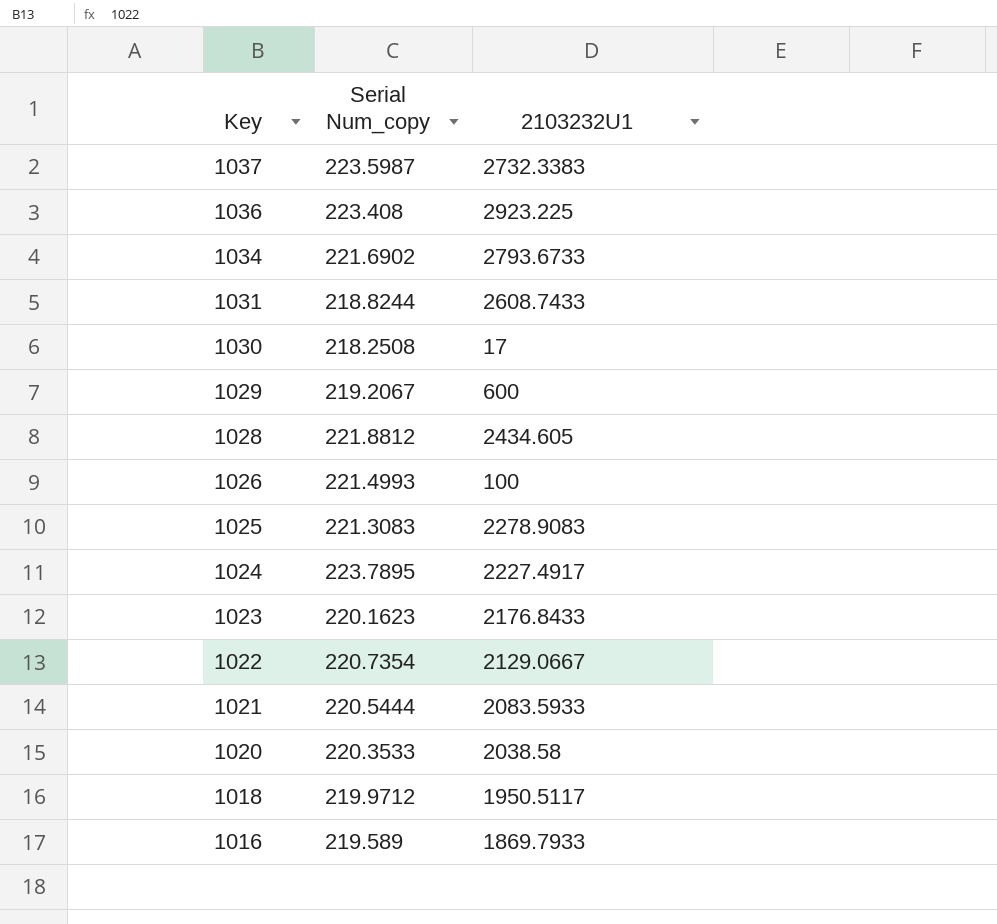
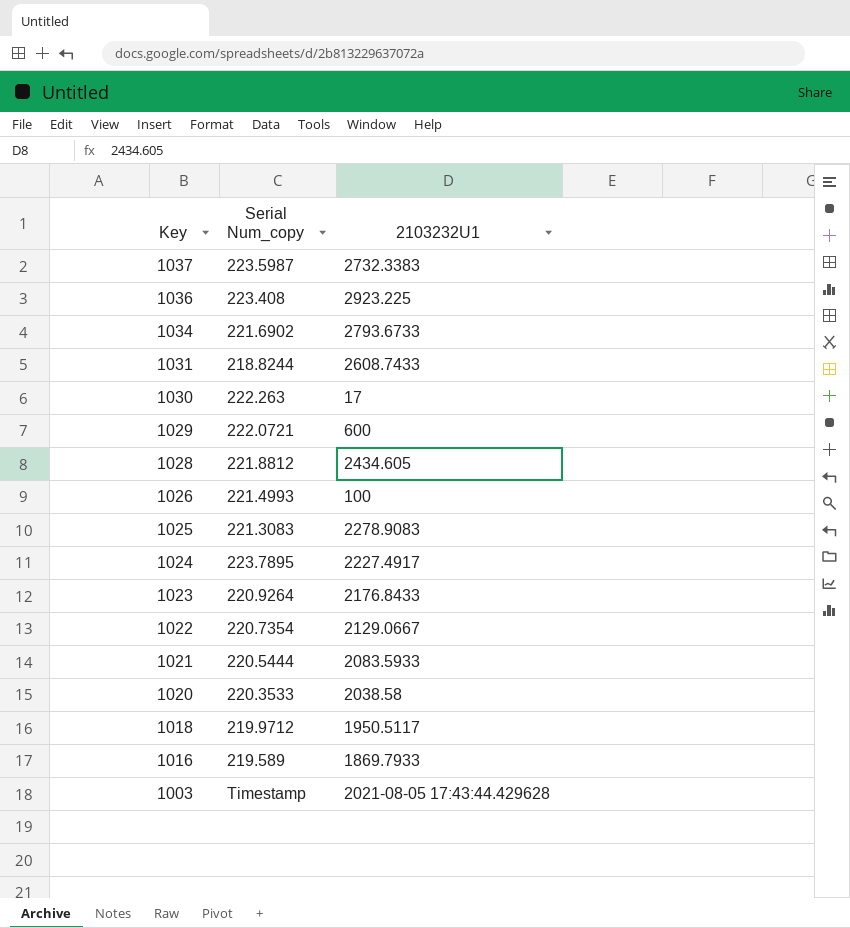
1030 | Serial Num_copy: 218.2508 -> 222.263
1029 | Serial Num_copy: 219.2067 -> 222.0721
1023 | Serial Num_copy: 220.1623 -> 220.9264
row 1003: none -> Timestamp | 2021-08-05 17:43:44.429628

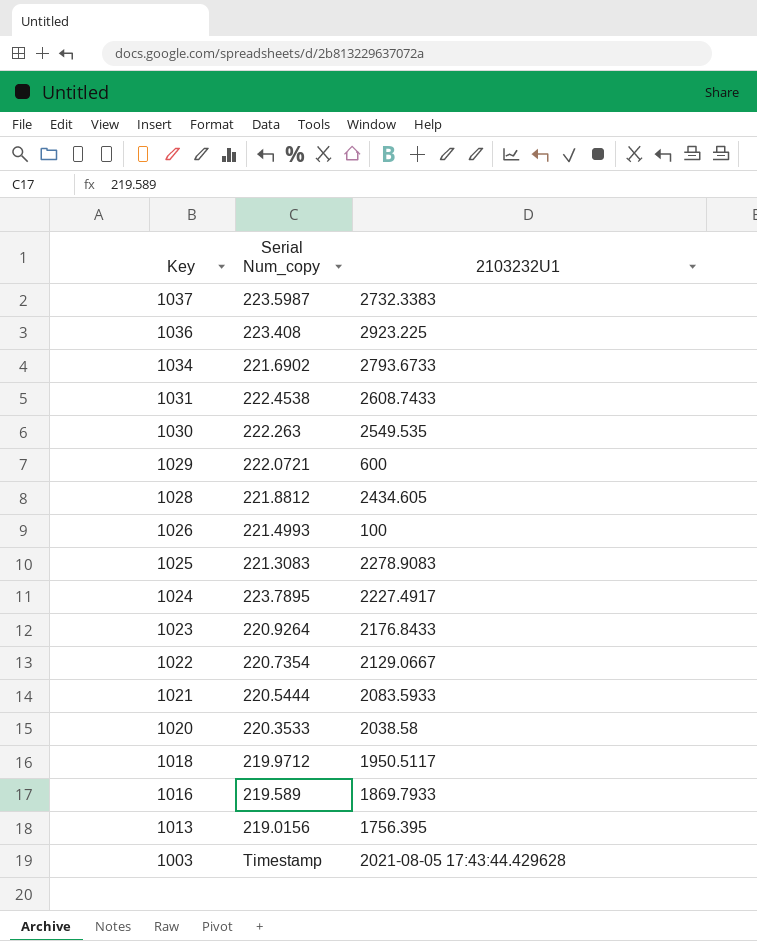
1031 | Serial Num_copy: 218.8244 -> 222.4538
1030 | 2103232U1: 17 -> 2549.535
row 1013: none -> 219.0156 | 1756.395

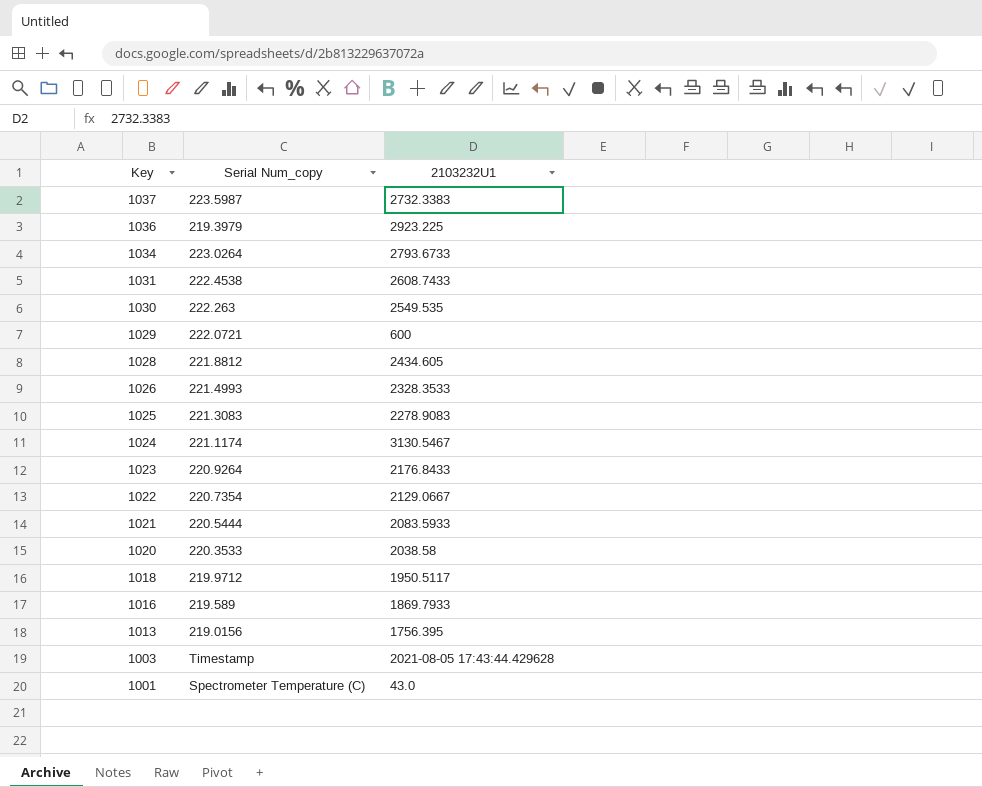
1036 | Serial Num_copy: 223.408 -> 219.3979
1034 | Serial Num_copy: 221.6902 -> 223.0264
1026 | 2103232U1: 100 -> 2328.3533
1024 | Serial Num_copy: 223.7895 -> 221.1174
1024 | 2103232U1: 2227.4917 -> 3130.5467
row 1001: none -> Spectrometer Temperature (C) | 43.0

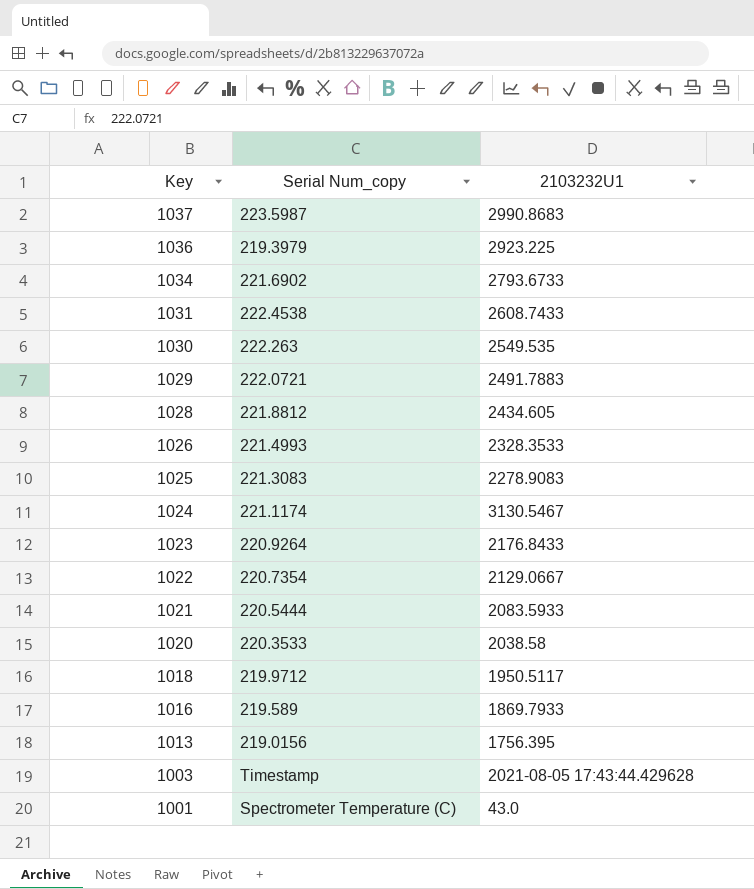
1037 | 2103232U1: 2732.3383 -> 2990.8683
1034 | Serial Num_copy: 223.0264 -> 221.6902
1029 | 2103232U1: 600 -> 2491.7883

